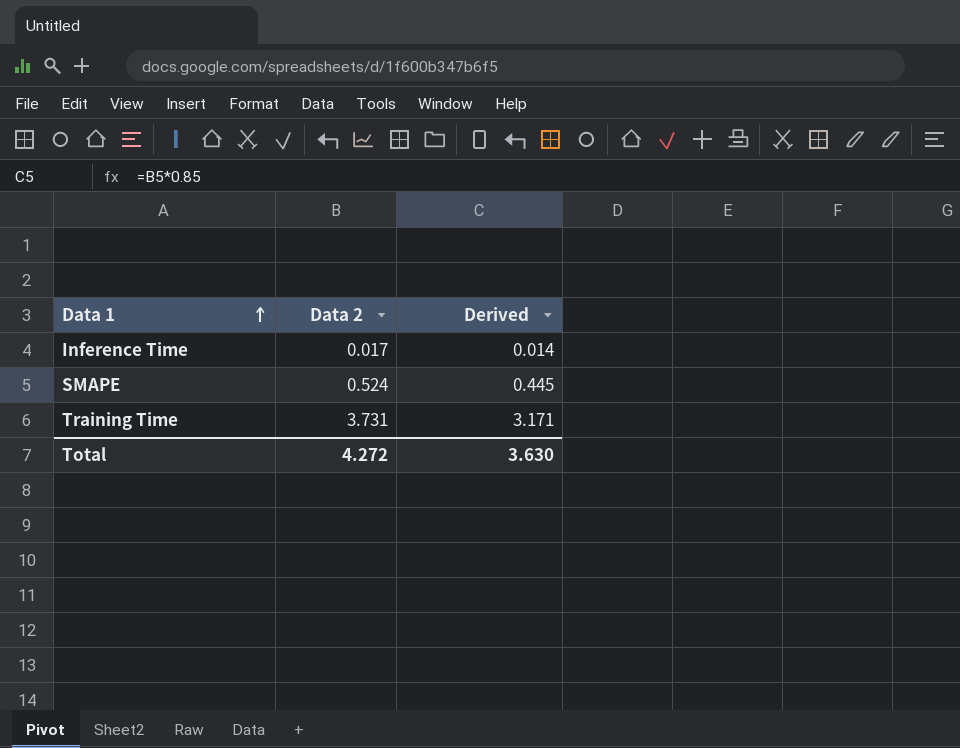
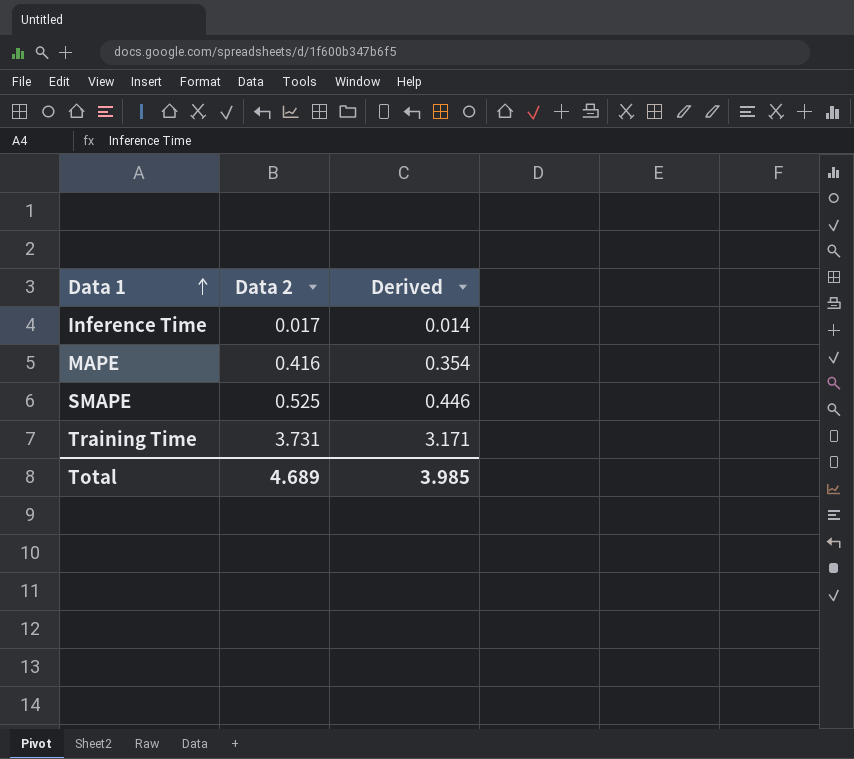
row MAPE: none -> 0.416 | 0.354
SMAPE | Data 2: 0.524 -> 0.525
SMAPE | Derived: 0.445 -> 0.446
Total | Data 2: 4.272 -> 4.689
Total | Derived: 3.630 -> 3.985

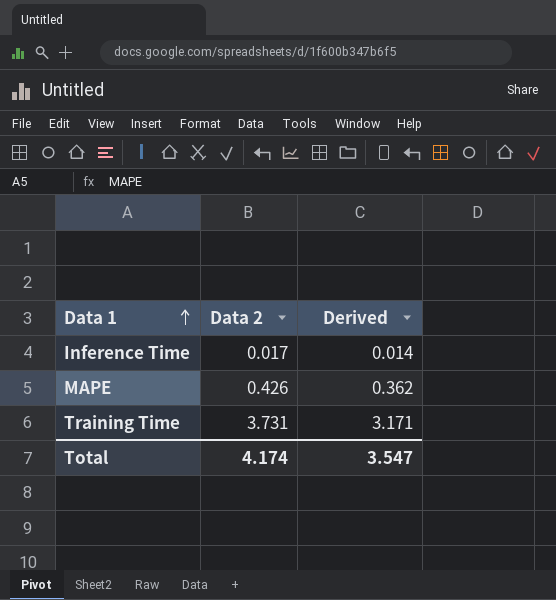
row SMAPE: 0.525 | 0.446 -> none
MAPE | Data 2: 0.416 -> 0.426
MAPE | Derived: 0.354 -> 0.362
Total | Data 2: 4.689 -> 4.174
Total | Derived: 3.985 -> 3.547

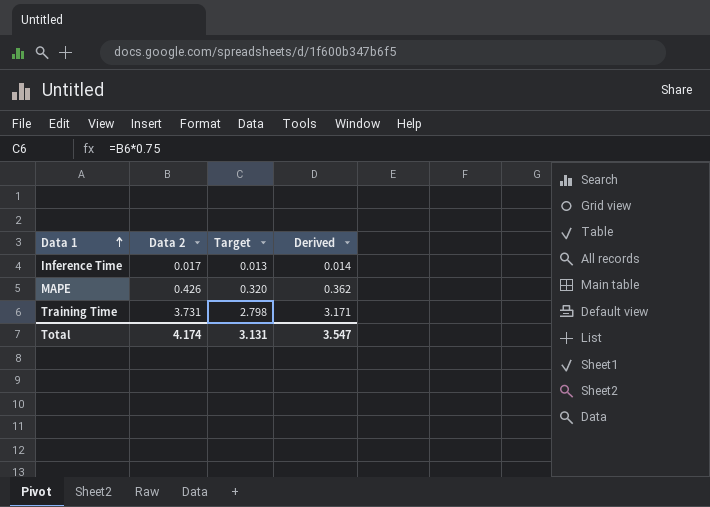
column Target | formula: none -> [Data 2] * 0.75

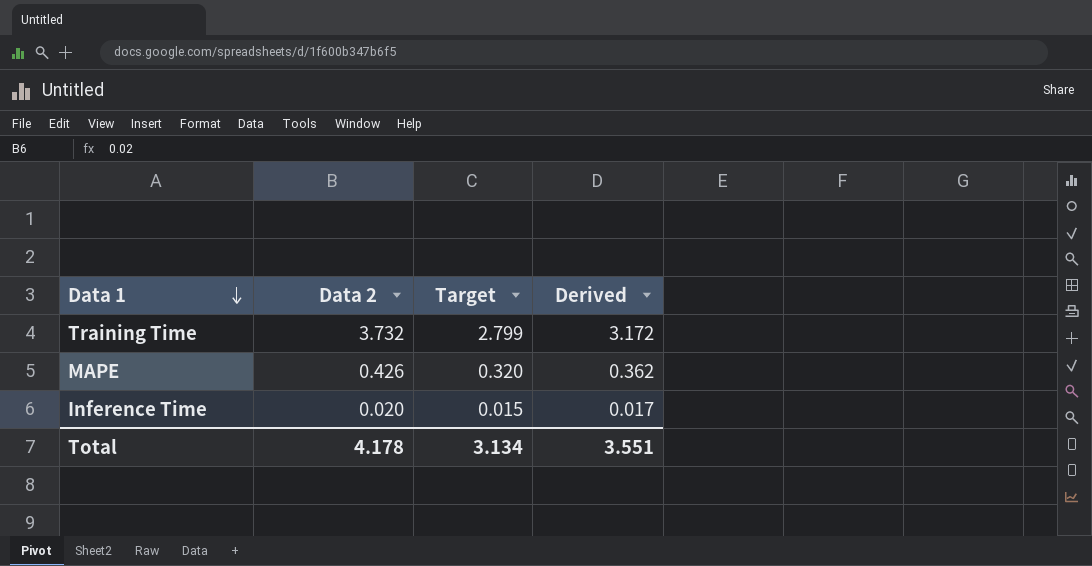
row order: Data 1 ascending -> Data 1 descending
Training Time | Data 2: 3.731 -> 3.732
Training Time | Target: 2.798 -> 2.799
Training Time | Derived: 3.171 -> 3.172
Inference Time | Data 2: 0.017 -> 0.020
Inference Time | Target: 0.013 -> 0.015
Inference Time | Derived: 0.014 -> 0.017
Total | Data 2: 4.174 -> 4.178
Total | Target: 3.131 -> 3.134
Total | Derived: 3.547 -> 3.551

